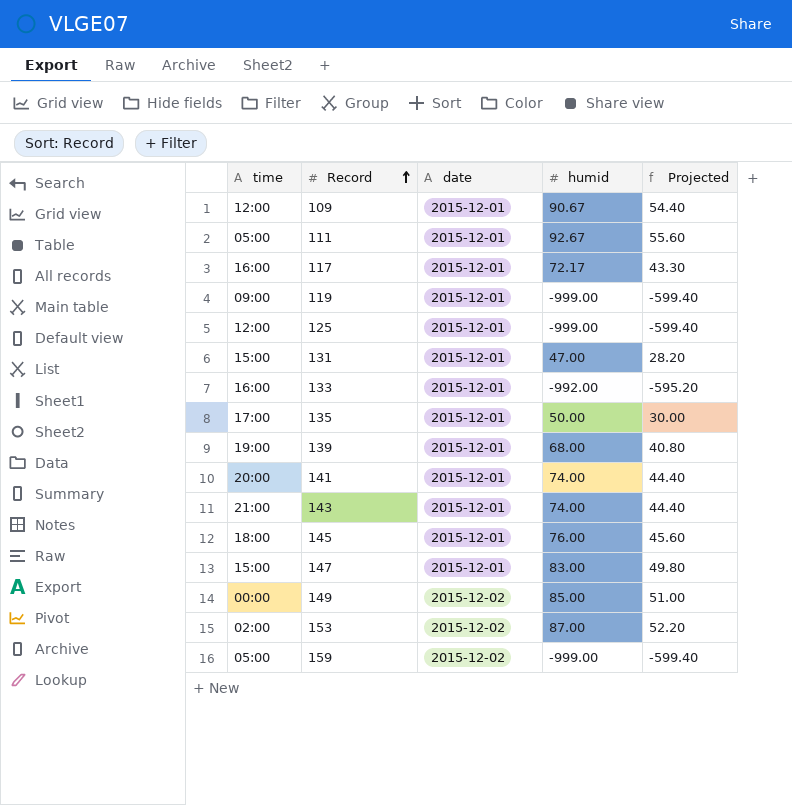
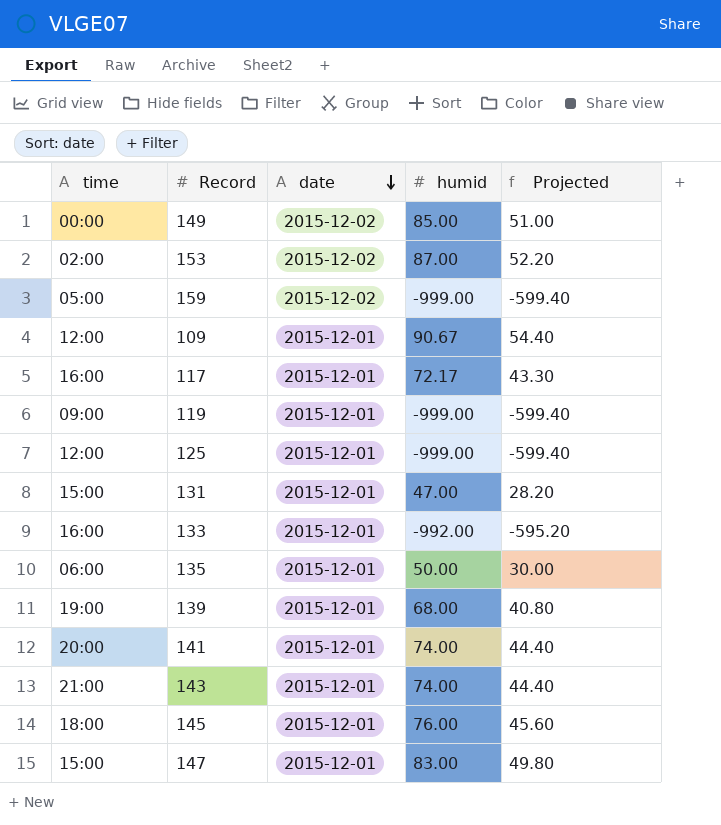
row order: Record ascending -> date descending
row 111: 05:00 | 2015-12-01 | 92.67 | 55.60 -> none
135 | time: 17:00 -> 06:00

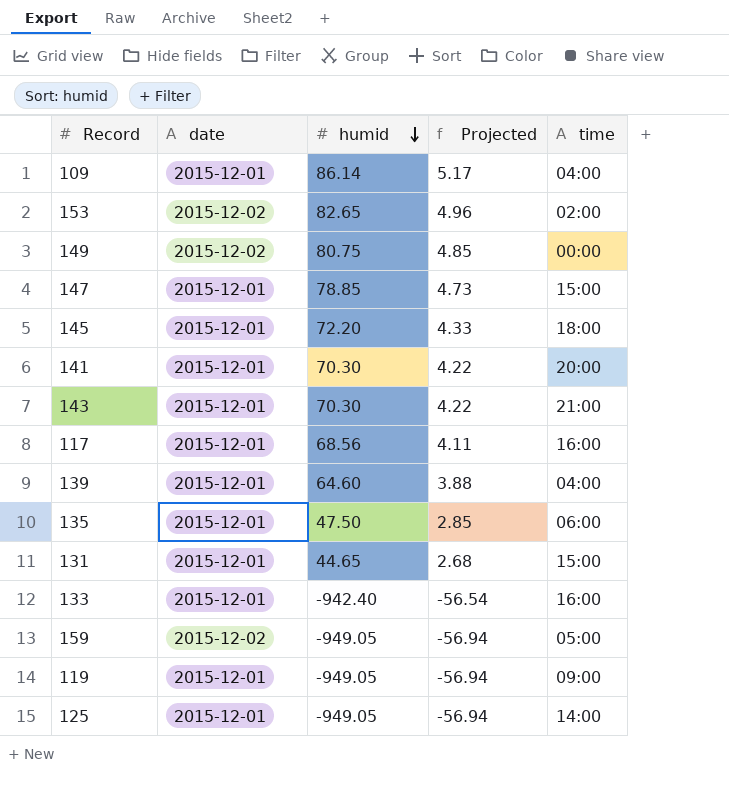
row order: date descending -> humid descending
column Projected | formula: [humid] * 0.6 -> [humid] * 0.06
column time | position: 1 -> 5
109 | humid: 90.67 -> 86.14
109 | time: 12:00 -> 04:00
153 | humid: 87.00 -> 82.65
149 | humid: 85.00 -> 80.75
147 | humid: 83.00 -> 78.85
145 | humid: 76.00 -> 72.20
141 | humid: 74.00 -> 70.30
143 | humid: 74.00 -> 70.30
117 | humid: 72.17 -> 68.56
139 | humid: 68.00 -> 64.60
139 | time: 19:00 -> 04:00
135 | humid: 50.00 -> 47.50
131 | humid: 47.00 -> 44.65
133 | humid: -992.00 -> -942.40
159 | humid: -999.00 -> -949.05
119 | humid: -999.00 -> -949.05
125 | humid: -999.00 -> -949.05
125 | time: 12:00 -> 14:00

